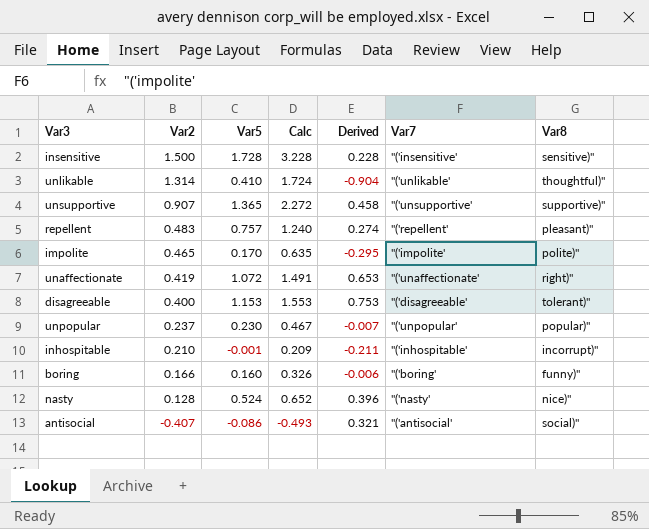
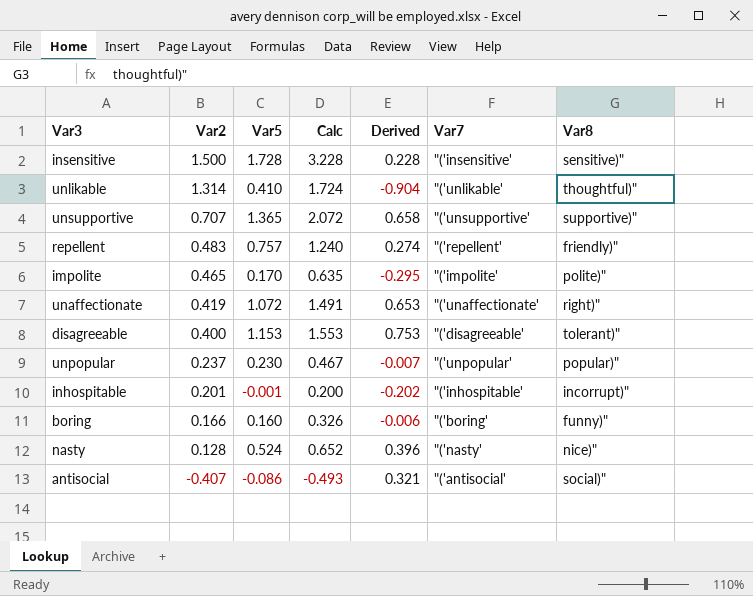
unsupportive | Var2: 0.907 -> 0.707
unsupportive | Calc: 2.272 -> 2.072
unsupportive | Derived: 0.458 -> 0.658
repellent | Var8: pleasant)" -> friendly)"
inhospitable | Var2: 0.210 -> 0.201
inhospitable | Calc: 0.209 -> 0.200
inhospitable | Derived: -0.211 -> -0.202

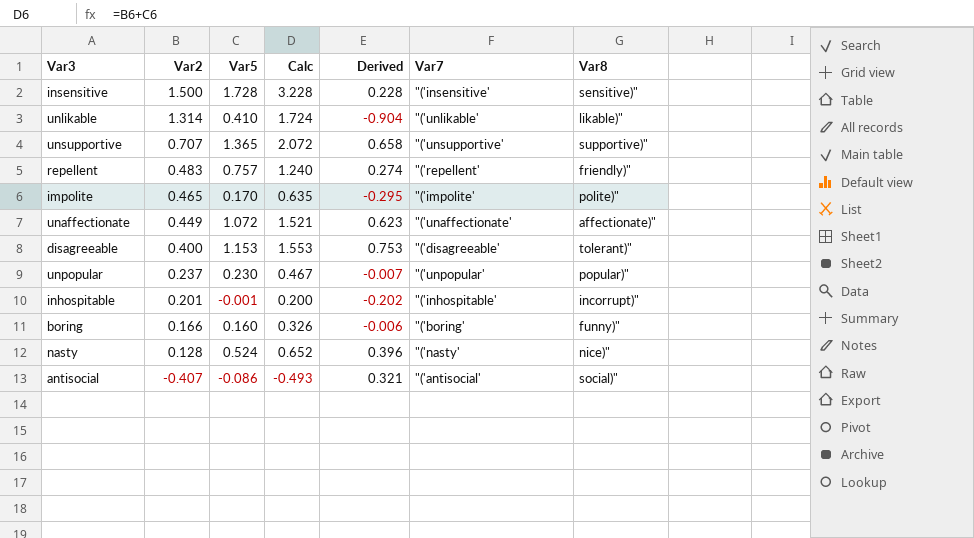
unlikable | Var8: thoughtful)" -> likable)"
unaffectionate | Var2: 0.419 -> 0.449
unaffectionate | Calc: 1.491 -> 1.521
unaffectionate | Derived: 0.653 -> 0.623
unaffectionate | Var8: right)" -> affectionate)"

